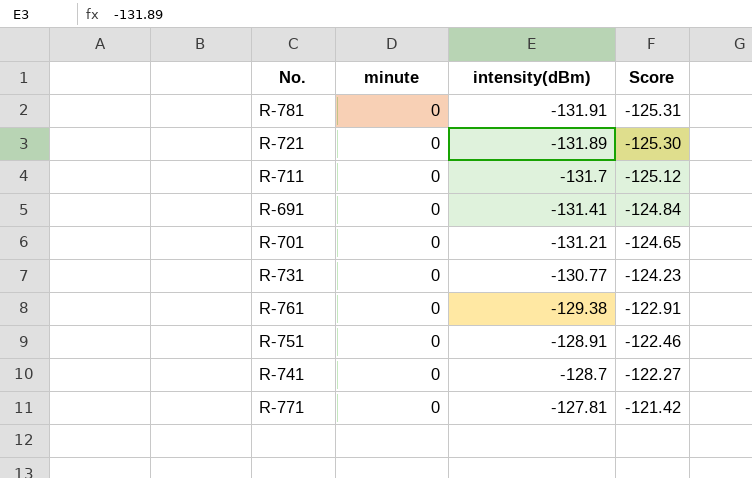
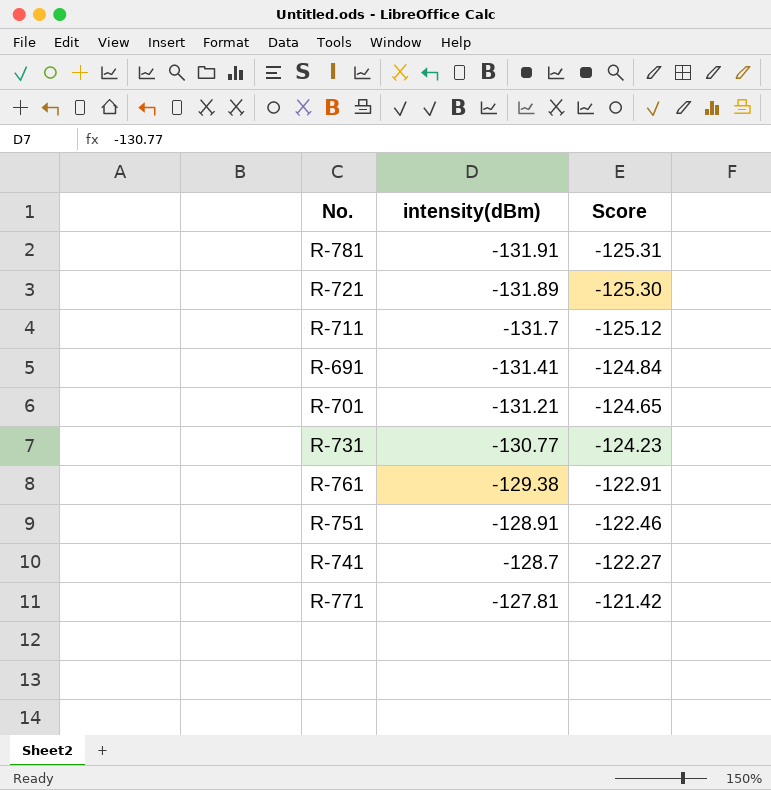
column minute | position: 2 -> none

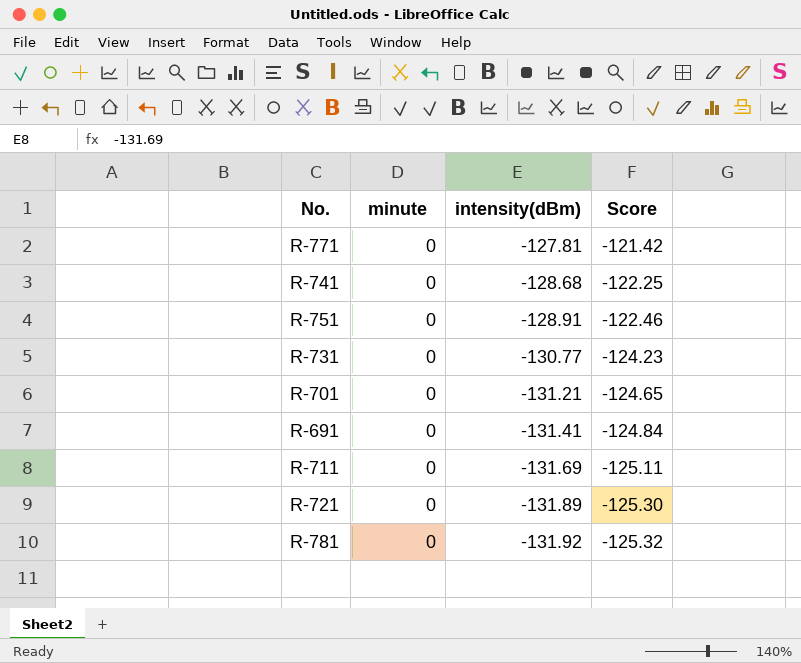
row order: intensity(dBm) ascending -> intensity(dBm) descending
column minute | position: none -> 2
row R-761: -129.38 | -122.91 -> none
R-741 | intensity(dBm): -128.7 -> -128.68
R-741 | Score: -122.27 -> -122.25
R-711 | intensity(dBm): -131.7 -> -131.69
R-711 | Score: -125.12 -> -125.11
R-781 | intensity(dBm): -131.91 -> -131.92
R-781 | Score: -125.31 -> -125.32

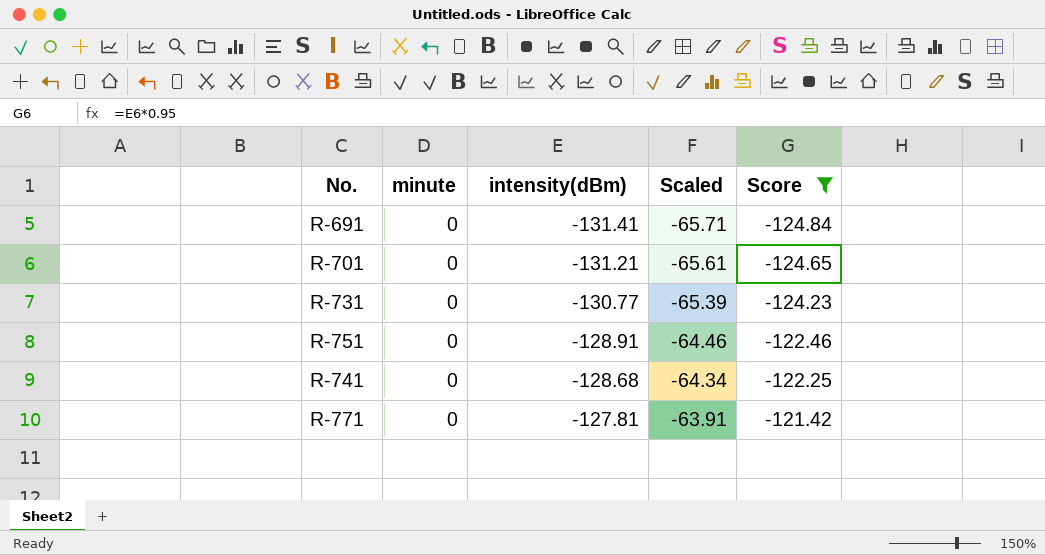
filter: none -> Score >= -124.84
row order: intensity(dBm) descending -> intensity(dBm) ascending
column Scaled | formula: none -> [intensity(dBm)] * 0.5

